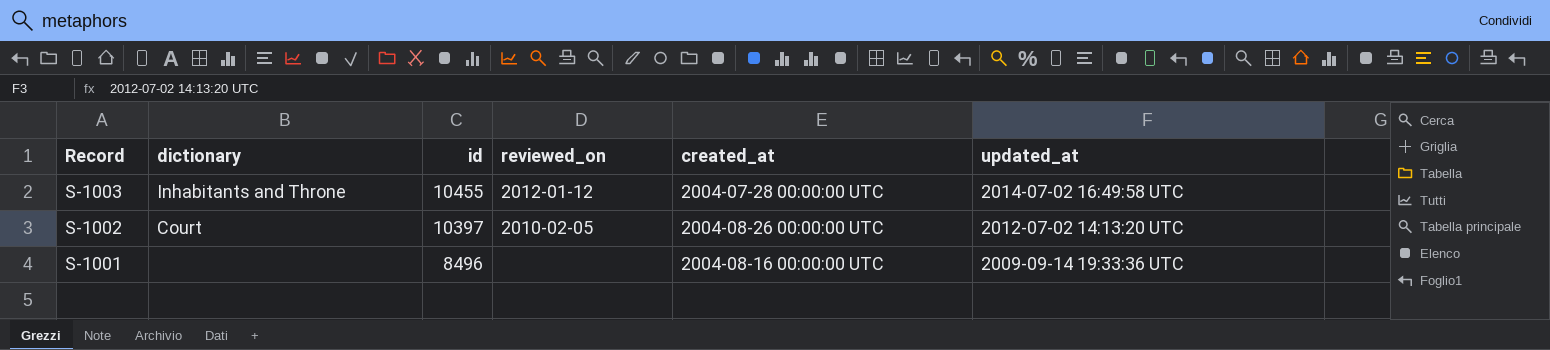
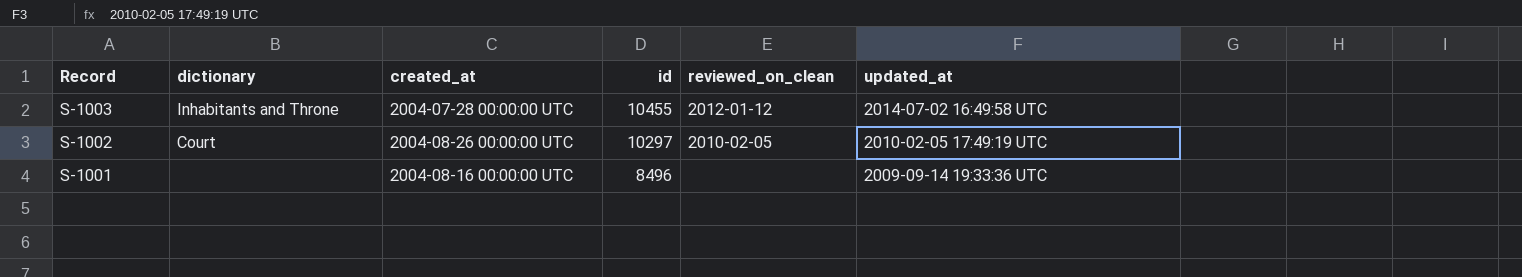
column created_at | position: 5 -> 3
column name: reviewed_on -> reviewed_on_clean
S-1002 | id: 10397 -> 10297
S-1002 | updated_at: 2012-07-02 14:13:20 UTC -> 2010-02-05 17:49:19 UTC

